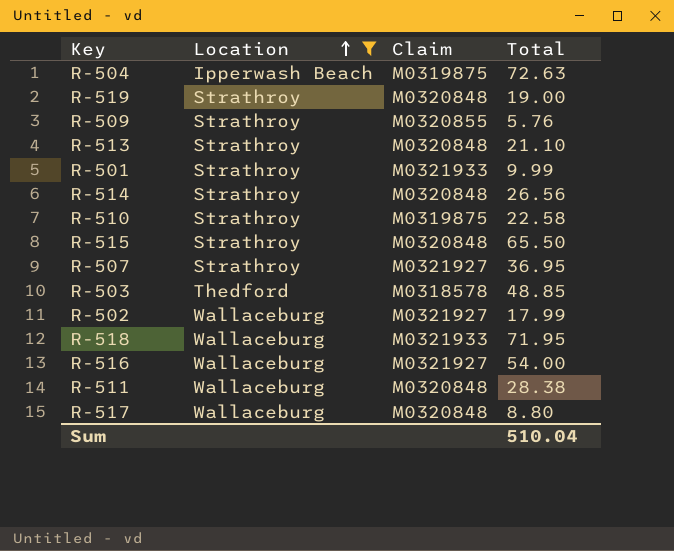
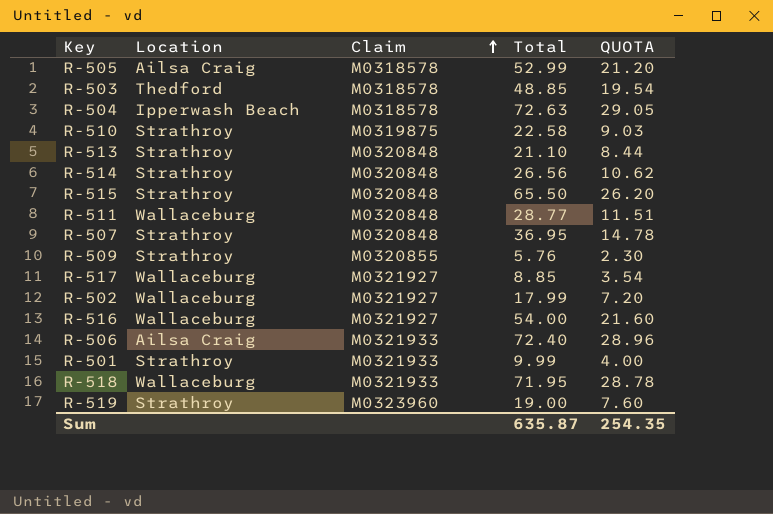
filter: Location != Ailsa Craig -> none
row order: Location ascending -> Claim ascending
column QUOTA | formula: none -> [Total] * 0.4
R-504 | Claim: M0319875 -> M0318578
R-511 | Total: 28.38 -> 28.77
R-507 | Claim: M0321927 -> M0320848
R-517 | Claim: M0320848 -> M0321927
R-517 | Total: 8.80 -> 8.85
R-519 | Claim: M0320848 -> M0323960
Sum | Total: 510.04 -> 635.87

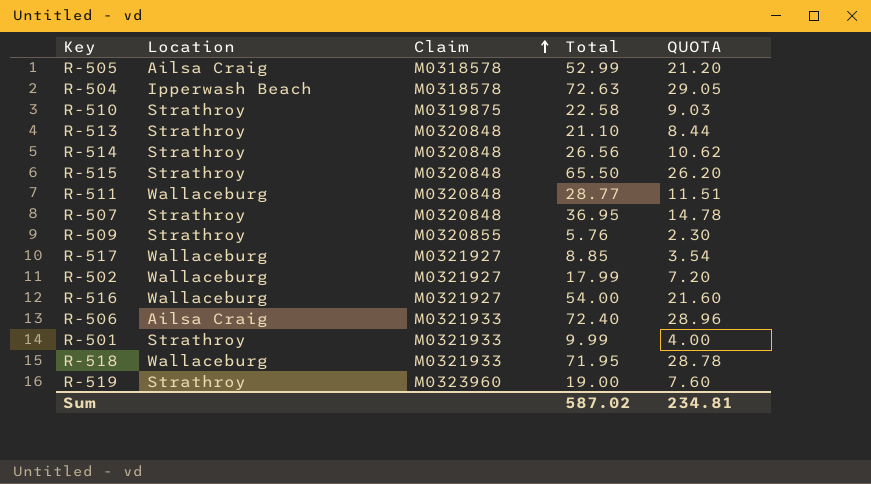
row R-503: Thedford | M0318578 | 48.85 | 19.54 -> none
Sum | Total: 635.87 -> 587.02
Sum | QUOTA: 254.35 -> 234.81

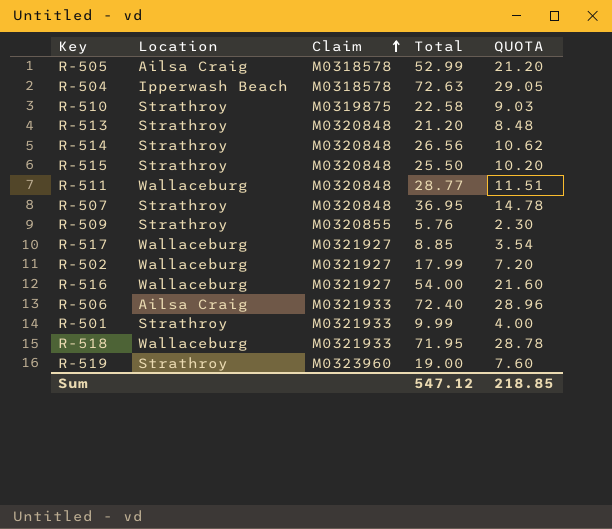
R-513 | Total: 21.10 -> 21.20
R-513 | QUOTA: 8.44 -> 8.48
R-515 | Total: 65.50 -> 25.50
R-515 | QUOTA: 26.20 -> 10.20
Sum | Total: 587.02 -> 547.12
Sum | QUOTA: 234.81 -> 218.85

